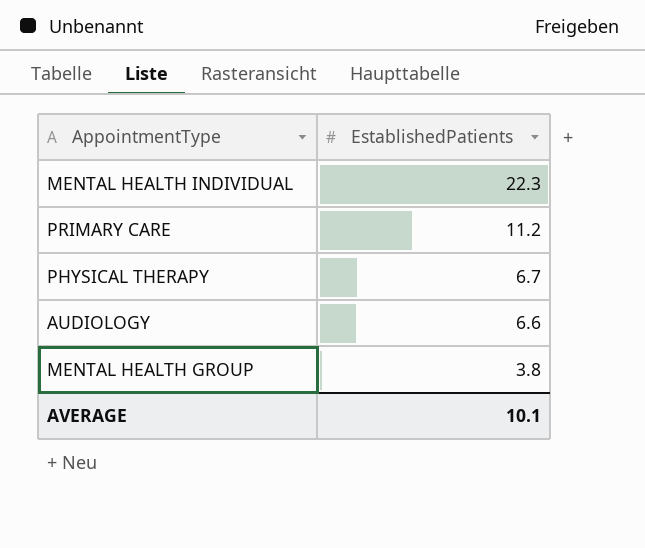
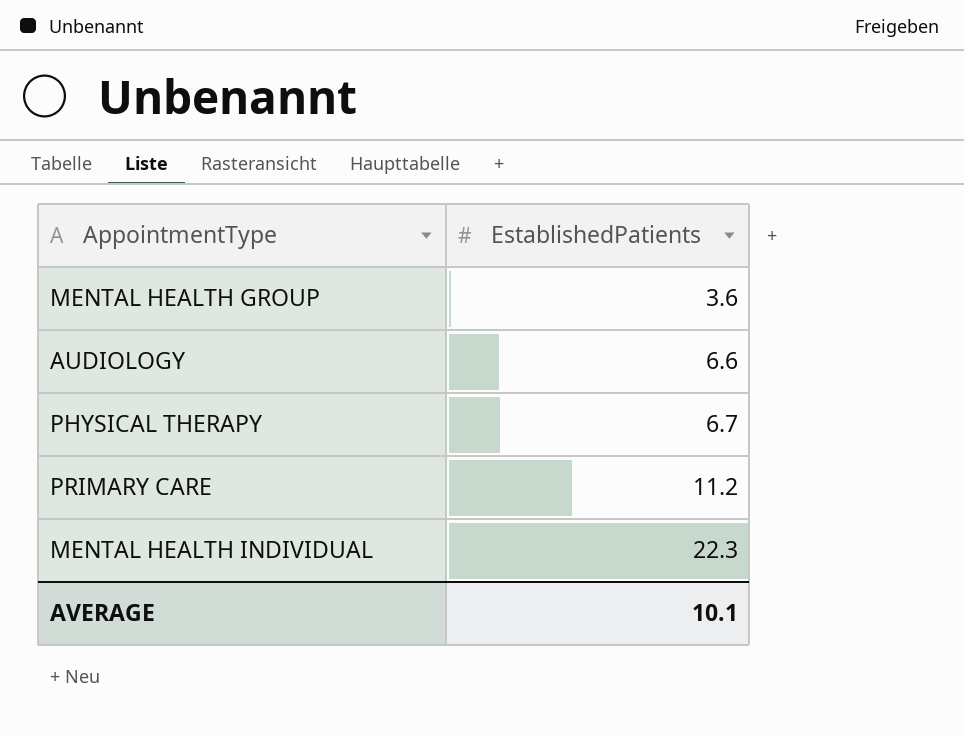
row order: EstablishedPatients descending -> EstablishedPatients ascending
MENTAL HEALTH GROUP | EstablishedPatients: 3.8 -> 3.6

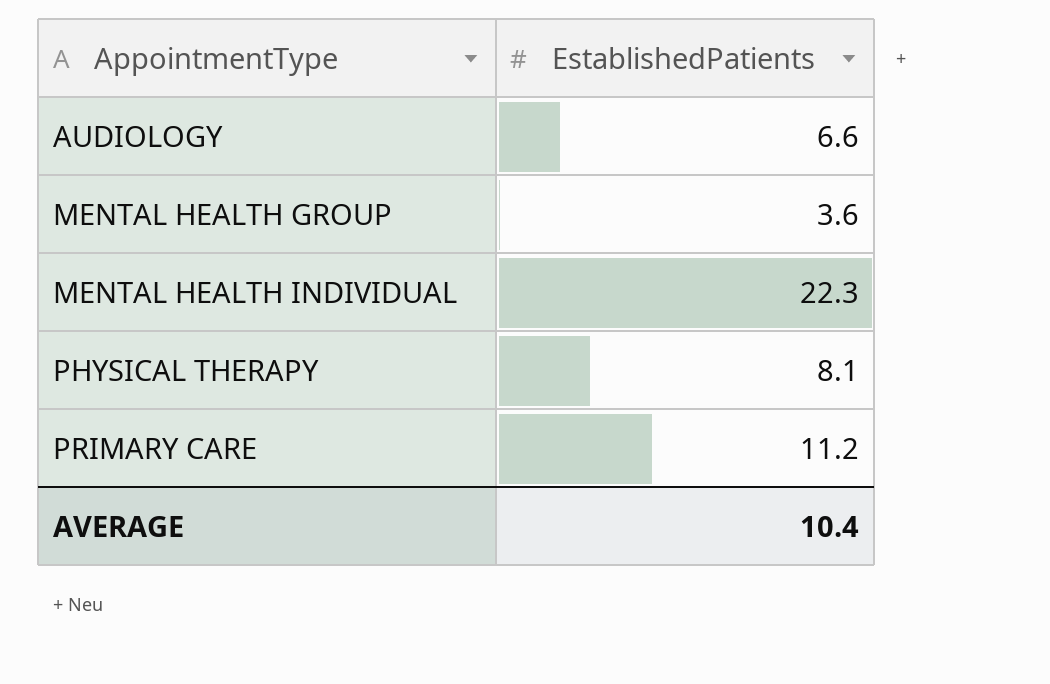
row order: EstablishedPatients ascending -> AppointmentType ascending
PHYSICAL THERAPY | EstablishedPatients: 6.7 -> 8.1
AVERAGE | EstablishedPatients: 10.1 -> 10.4

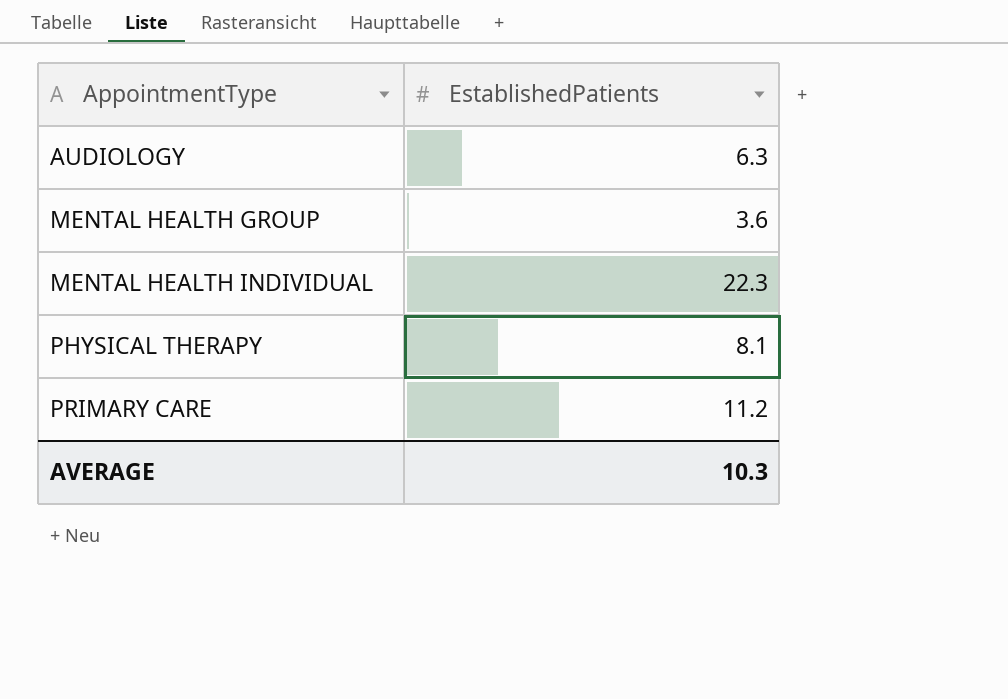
AUDIOLOGY | EstablishedPatients: 6.6 -> 6.3
AVERAGE | EstablishedPatients: 10.4 -> 10.3

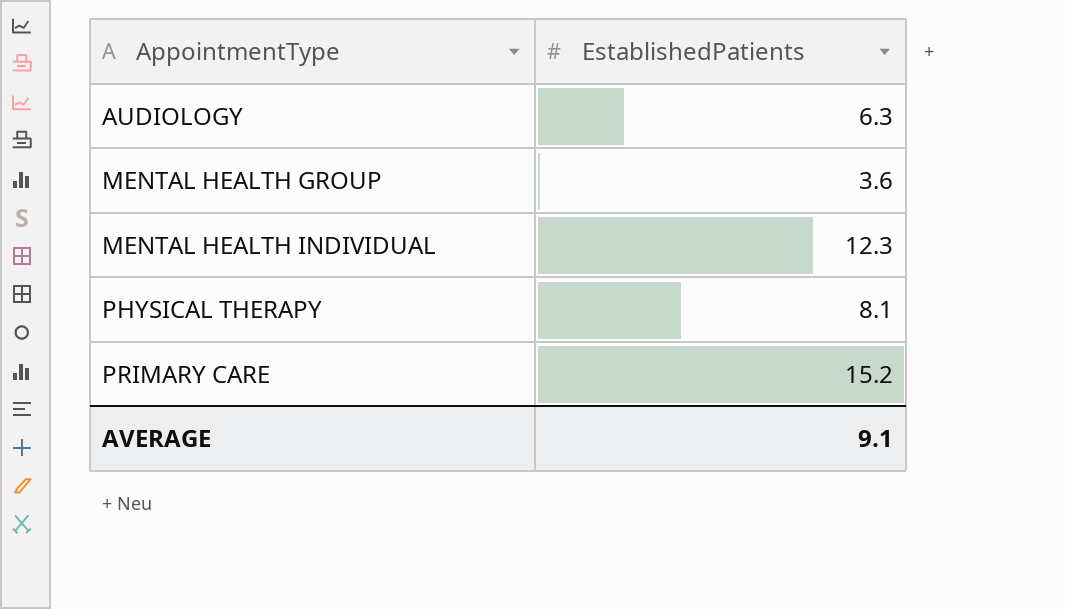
MENTAL HEALTH INDIVIDUAL | EstablishedPatients: 22.3 -> 12.3
PRIMARY CARE | EstablishedPatients: 11.2 -> 15.2
AVERAGE | EstablishedPatients: 10.3 -> 9.1

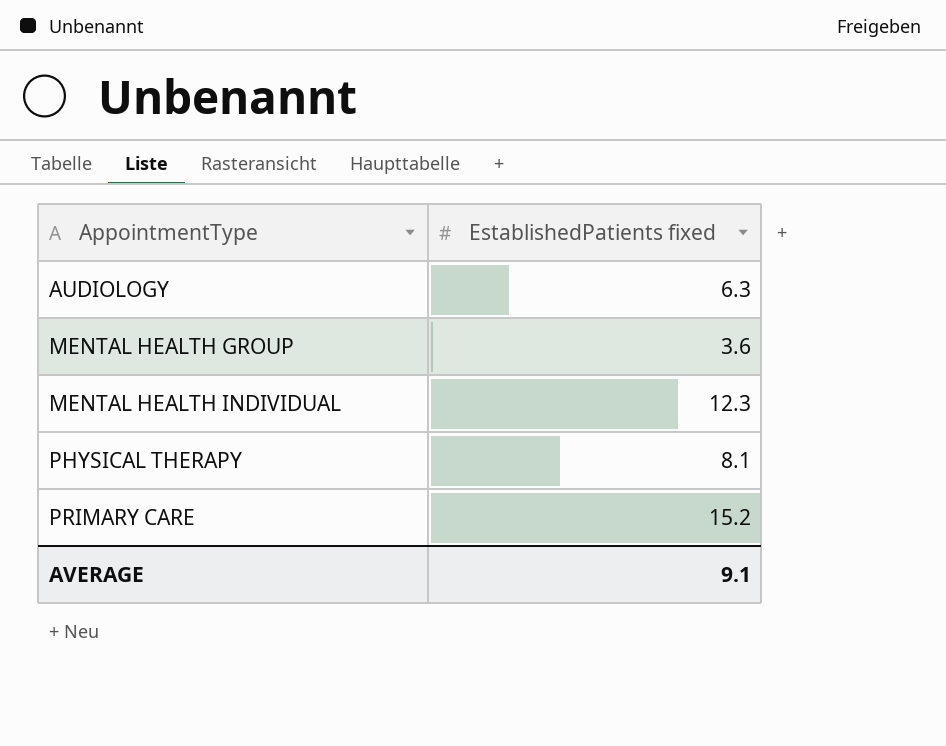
column name: EstablishedPatients -> EstablishedPatients fixed

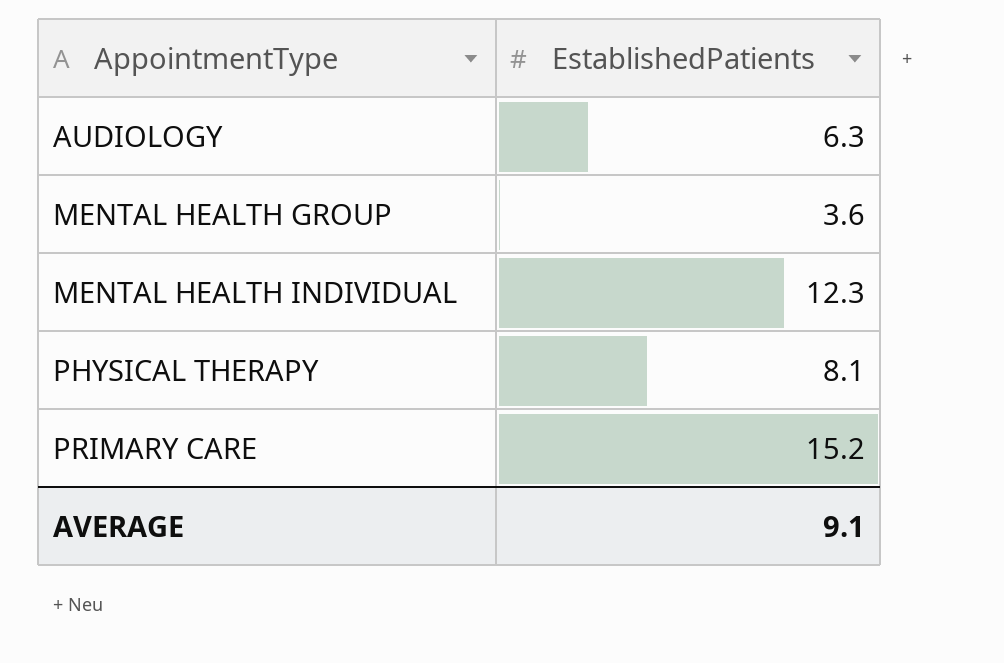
column name: EstablishedPatients fixed -> EstablishedPatients

